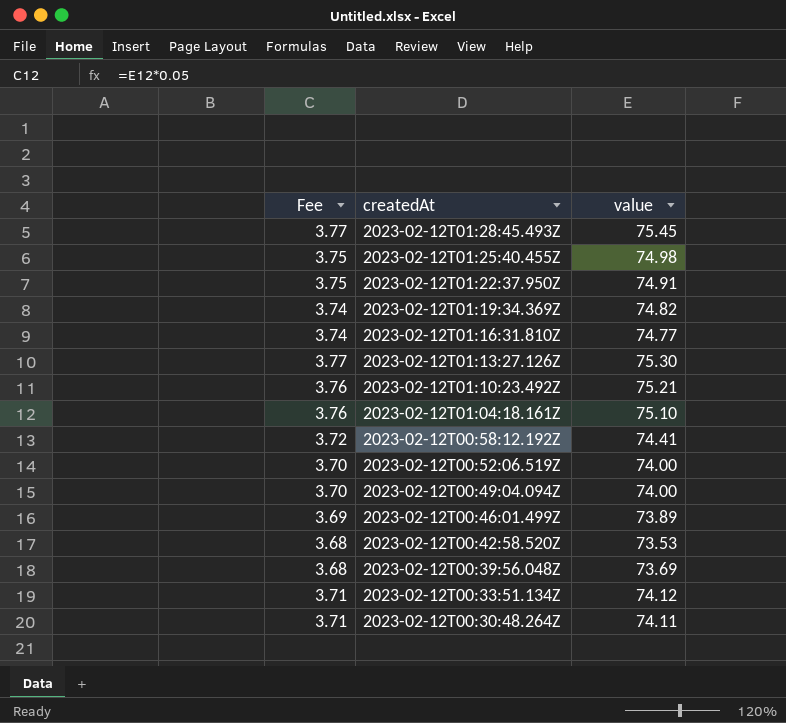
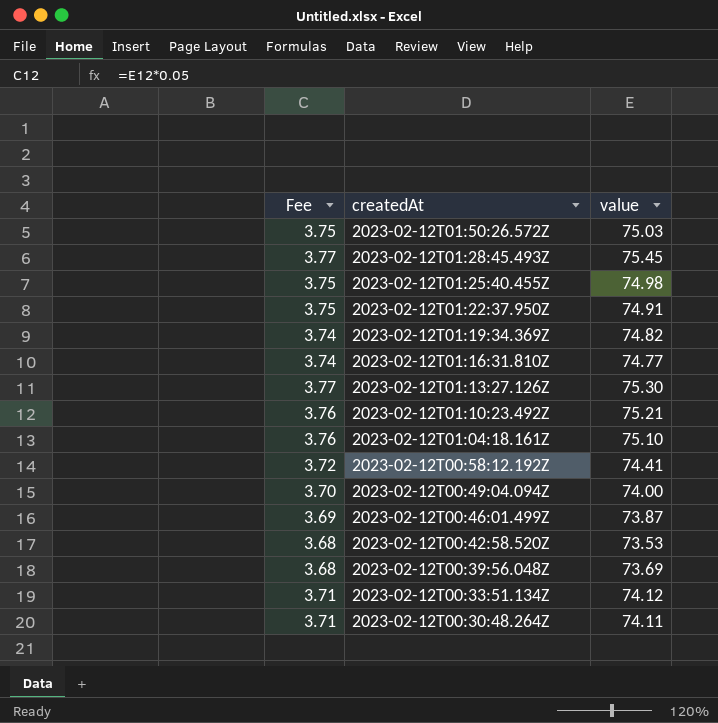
row 2023-02-12T00:52:06.519Z: 3.70 | 74.00 -> none
row 2023-02-12T01:50:26.572Z: none -> 3.75 | 75.03
2023-02-12T00:46:01.499Z | value: 73.89 -> 73.87

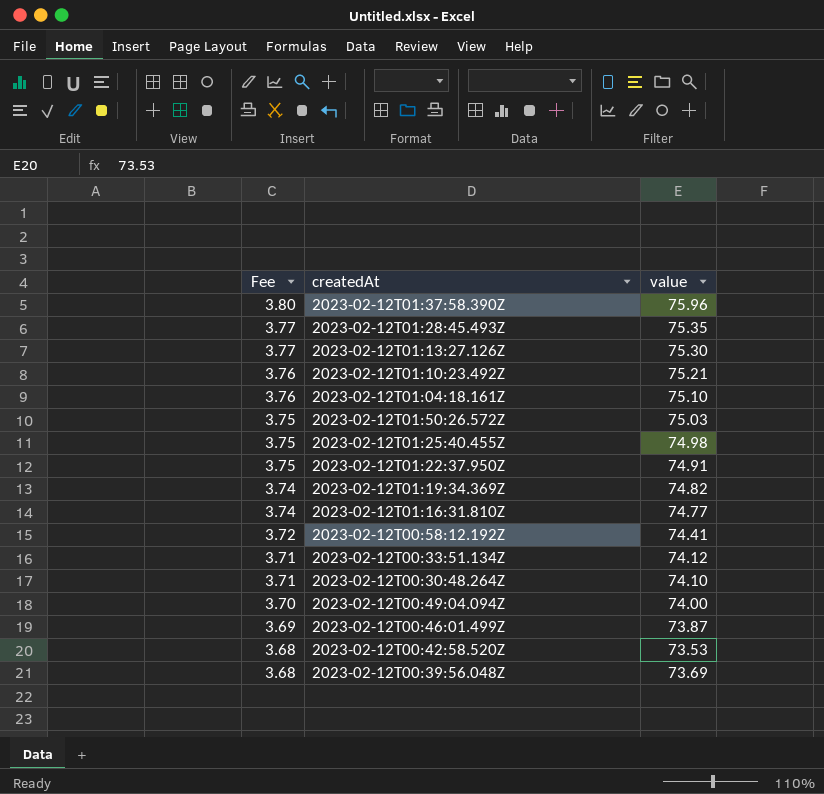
row order: createdAt descending -> Fee descending
row 2023-02-12T01:37:58.390Z: none -> 3.80 | 75.96
2023-02-12T01:28:45.493Z | value: 75.45 -> 75.35
2023-02-12T00:30:48.264Z | value: 74.11 -> 74.10

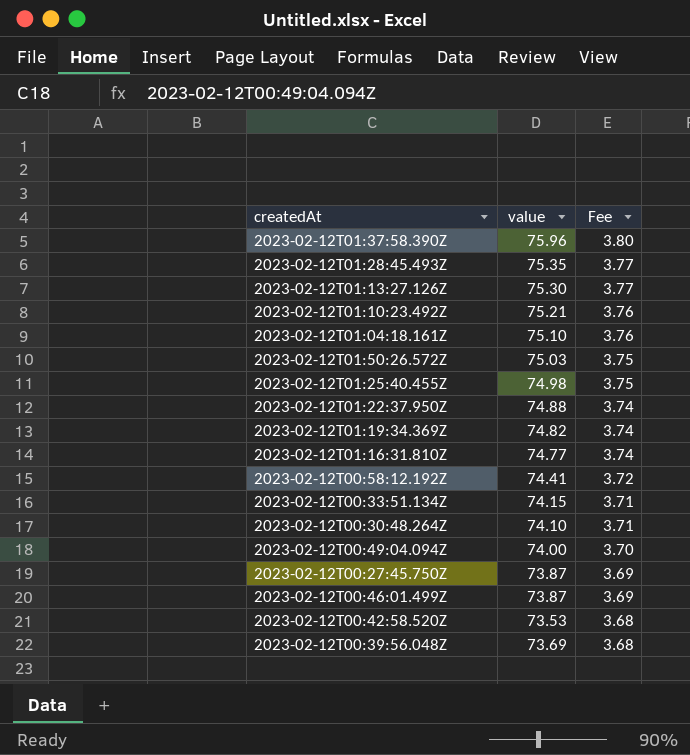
column Fee | position: 1 -> 3
2023-02-12T01:22:37.950Z | value: 74.91 -> 74.88
2023-02-12T01:22:37.950Z | Fee: 3.75 -> 3.74
2023-02-12T00:33:51.134Z | value: 74.12 -> 74.15
row 2023-02-12T00:27:45.750Z: none -> 73.87 | 3.69

